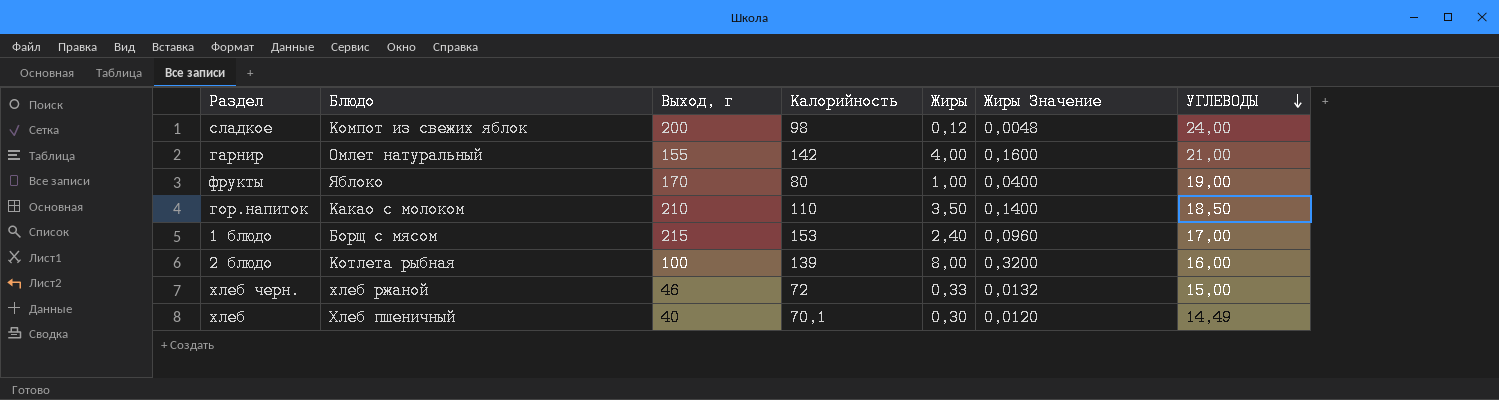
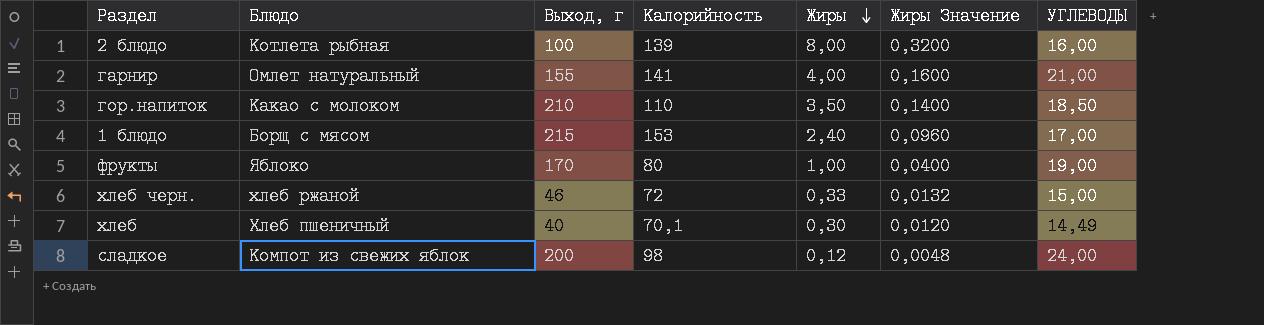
row order: УГЛЕВОДЫ descending -> Жиры descending
гарнир | Калорийность: 142 -> 141

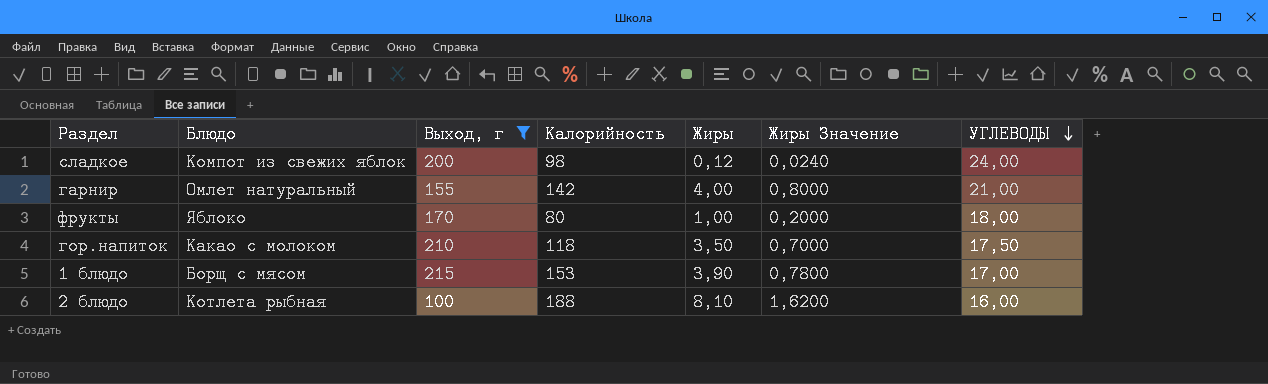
filter: none -> Выход, г >= 100
row order: Жиры descending -> УГЛЕВОДЫ descending
column Жиры Значение | formula: [Жиры] * 0,04 -> [Жиры] * 0,2
гарнир | Калорийность: 141 -> 142
фрукты | УГЛЕВОДЫ: 19,00 -> 18,00
гор.напиток | Калорийность: 110 -> 118
гор.напиток | УГЛЕВОДЫ: 18,50 -> 17,50
1 блюдо | Жиры: 2,40 -> 3,90
2 блюдо | Калорийность: 139 -> 188
2 блюдо | Жиры: 8,00 -> 8,10

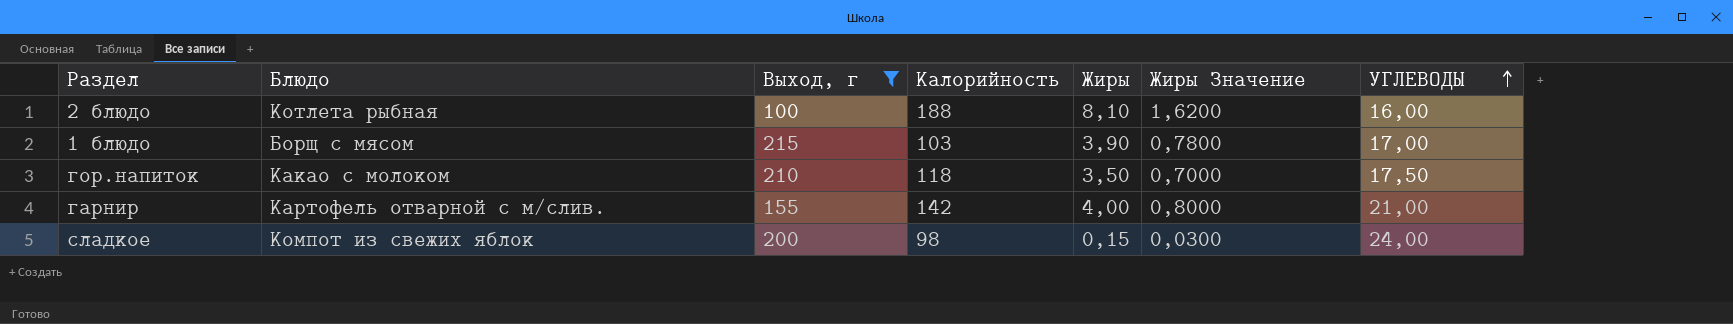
row order: УГЛЕВОДЫ descending -> УГЛЕВОДЫ ascending
row фрукты: Яблоко | 170 | 80 | 1,00 | 0,2000 | 18,00 -> none
1 блюдо | Калорийность: 153 -> 103
гарнир | Блюдо: Омлет натуральный -> Картофель отварной с м/слив.
сладкое | Жиры: 0,12 -> 0,15
сладкое | Жиры Значение: 0,0240 -> 0,0300

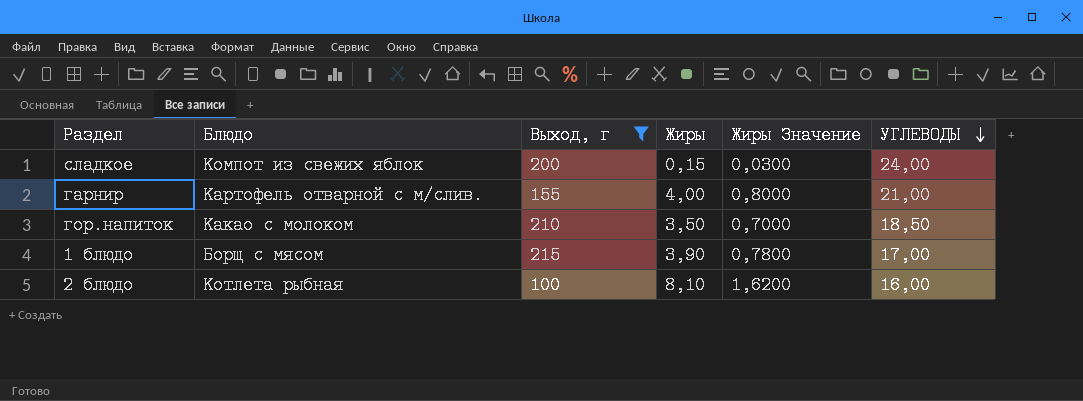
row order: УГЛЕВОДЫ ascending -> УГЛЕВОДЫ descending
column Калорийность | position: 4 -> none
гор.напиток | УГЛЕВОДЫ: 17,50 -> 18,50

